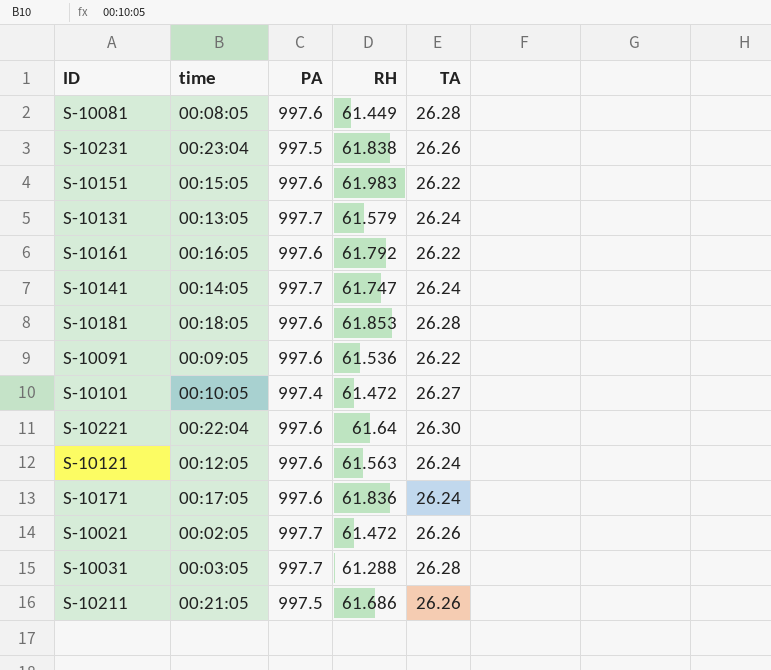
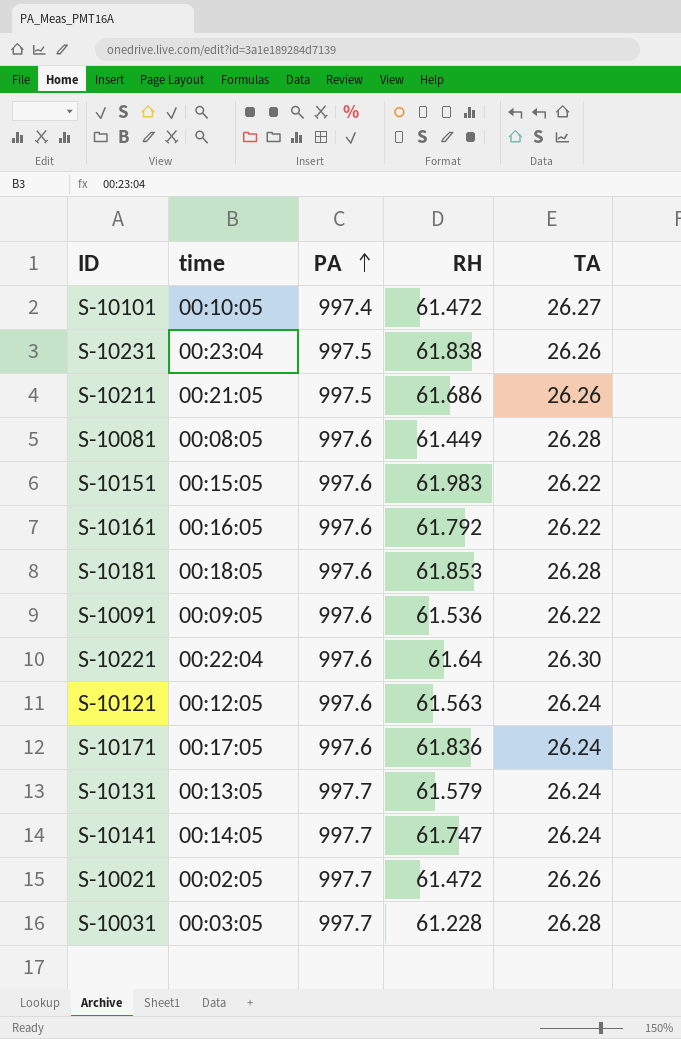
row order: none -> PA ascending
S-10031 | RH: 61.288 -> 61.228

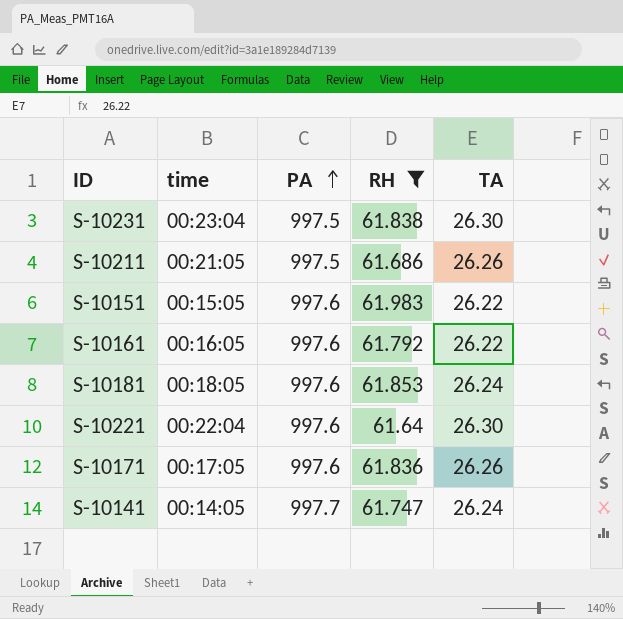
filter: none -> RH >= 61.64
S-10231 | TA: 26.26 -> 26.30
S-10181 | TA: 26.28 -> 26.24
S-10171 | TA: 26.24 -> 26.26

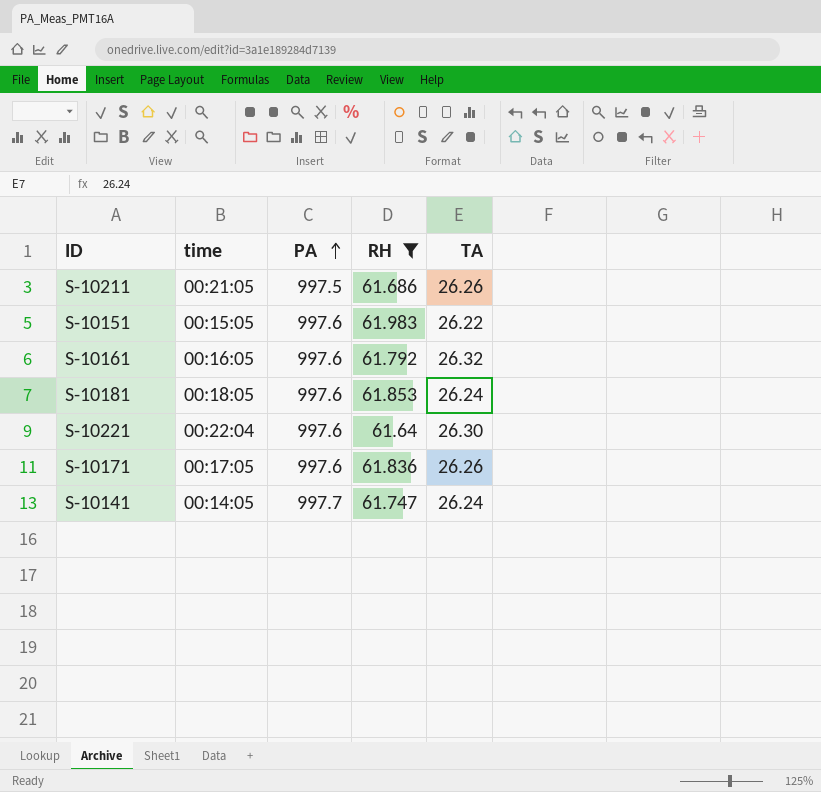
row S-10231: 00:23:04 | 997.5 | 61.838 | 26.30 -> none
S-10161 | TA: 26.22 -> 26.32

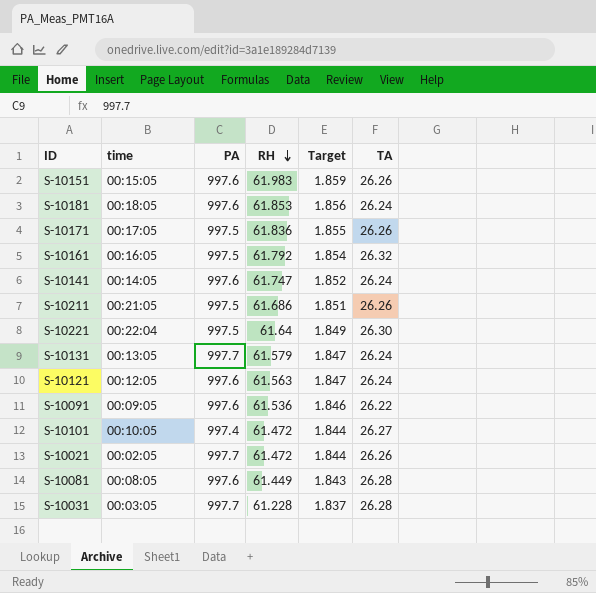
filter: RH >= 61.64 -> none
row order: PA ascending -> RH descending
column Target | formula: none -> [RH] * 0.03
S-10151 | TA: 26.22 -> 26.26
S-10171 | PA: 997.6 -> 997.5
S-10161 | PA: 997.6 -> 997.5
S-10141 | PA: 997.7 -> 997.6
S-10221 | PA: 997.6 -> 997.5

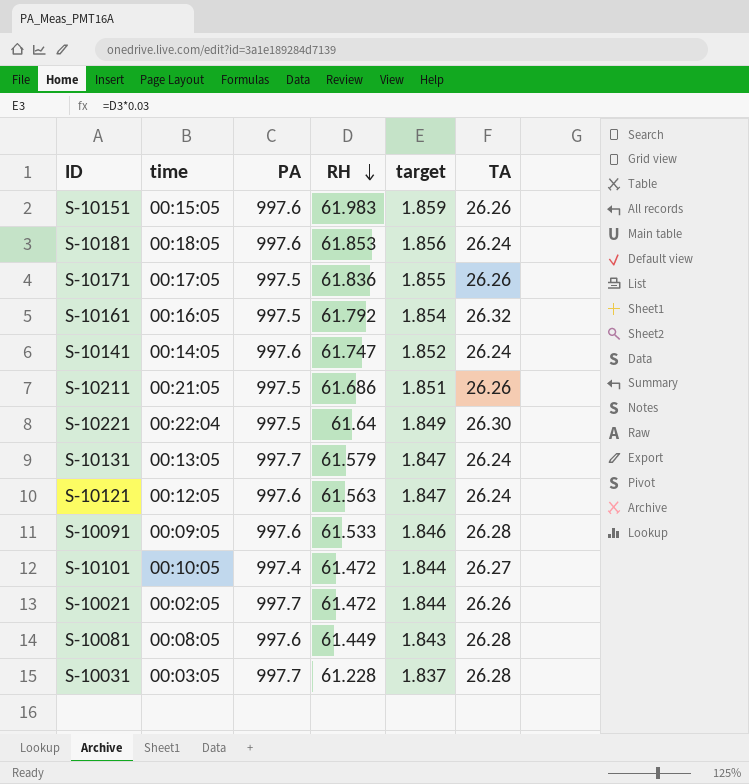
column name: Target -> target
S-10091 | RH: 61.536 -> 61.533
S-10091 | TA: 26.22 -> 26.28

